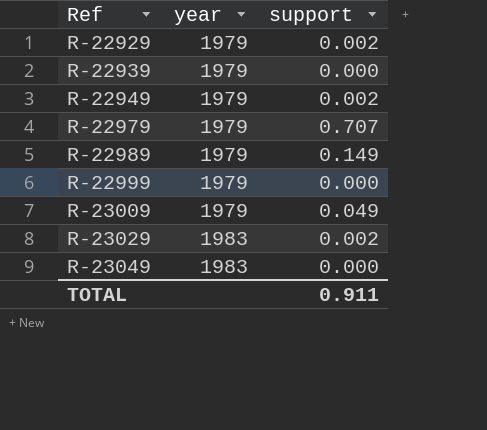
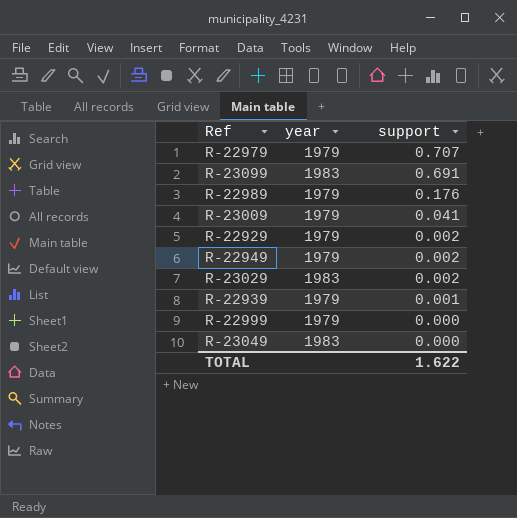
row order: Ref ascending -> support descending
row R-23099: none -> 1983 | 0.691
R-22989 | support: 0.149 -> 0.176
R-23009 | support: 0.049 -> 0.041
R-22939 | support: 0.000 -> 0.001
TOTAL | support: 0.911 -> 1.622

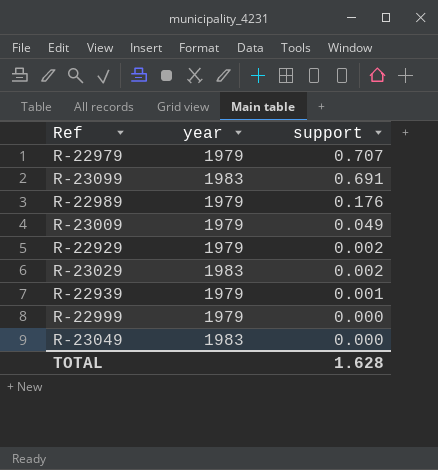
row R-22949: 1979 | 0.002 -> none
R-23009 | support: 0.041 -> 0.049
TOTAL | support: 1.622 -> 1.628

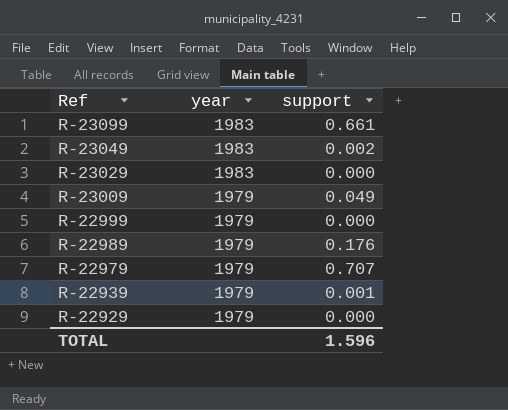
row order: support descending -> Ref descending
R-23099 | support: 0.691 -> 0.661
R-23049 | support: 0.000 -> 0.002
R-23029 | support: 0.002 -> 0.000
R-22929 | support: 0.002 -> 0.000
TOTAL | support: 1.628 -> 1.596

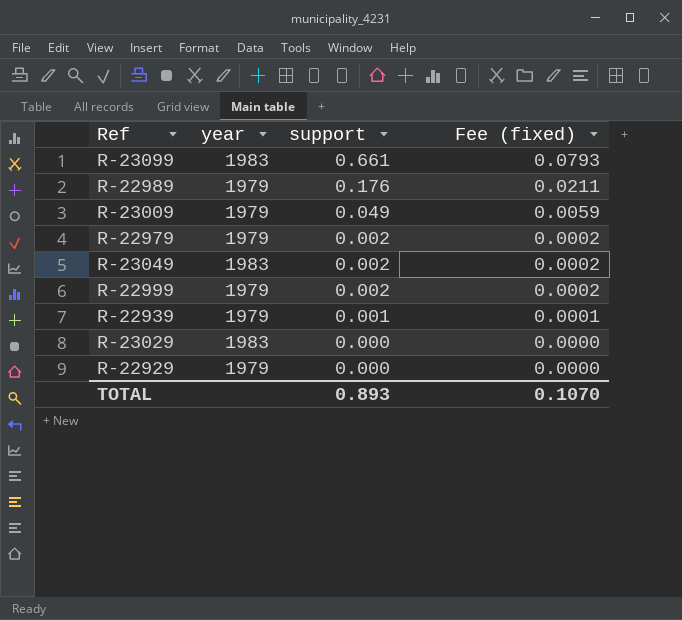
row order: Ref descending -> support descending
column Fee (fixed) | formula: none -> [support] * 0.12
R-22979 | support: 0.707 -> 0.002
R-22999 | support: 0.000 -> 0.002
TOTAL | support: 1.596 -> 0.893

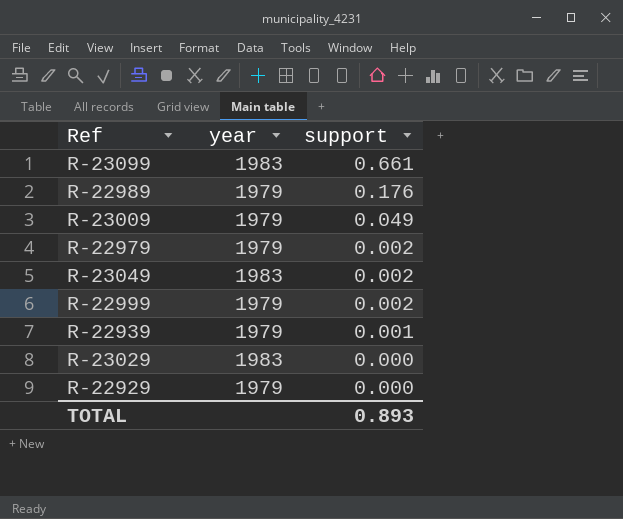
column Fee (fixed) | formula: [support] * 0.12 -> none

